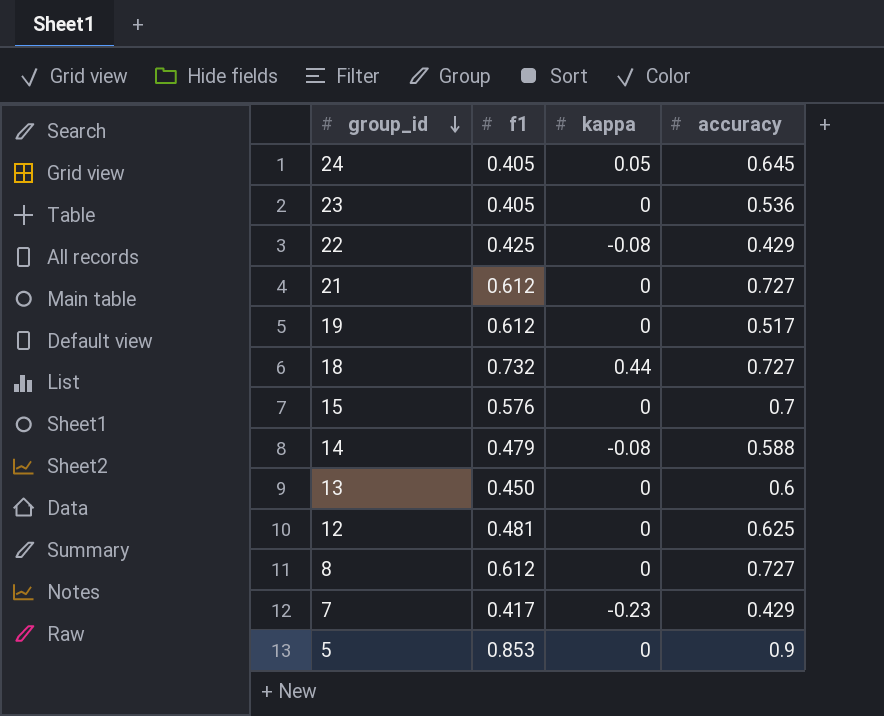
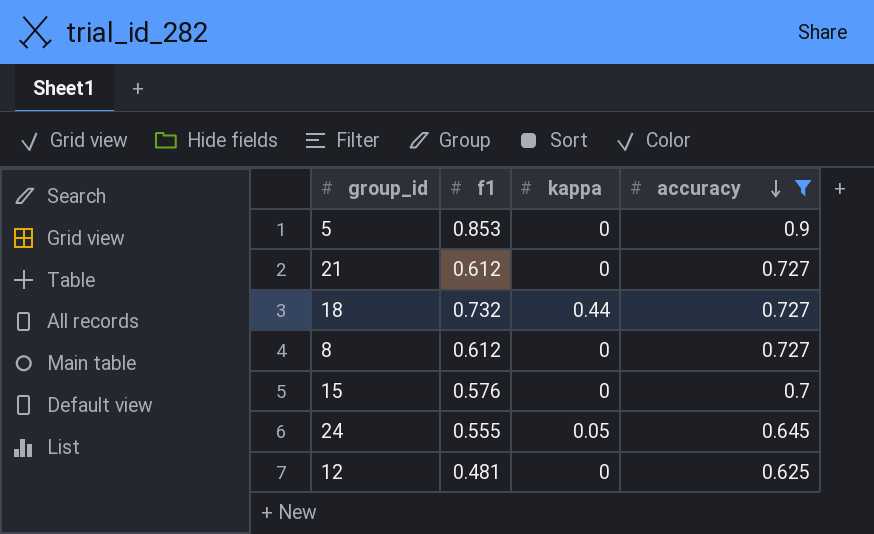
filter: none -> accuracy >= 0.625
row order: group_id descending -> accuracy descending
24 | f1: 0.405 -> 0.555

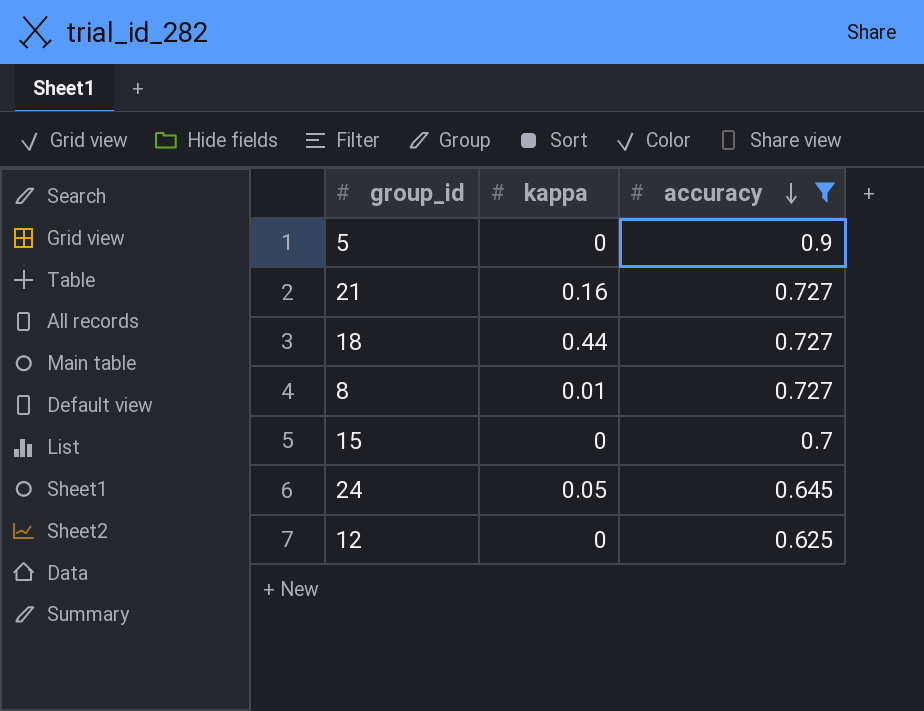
column f1 | position: 2 -> none
21 | kappa: 0 -> 0.16
8 | kappa: 0 -> 0.01

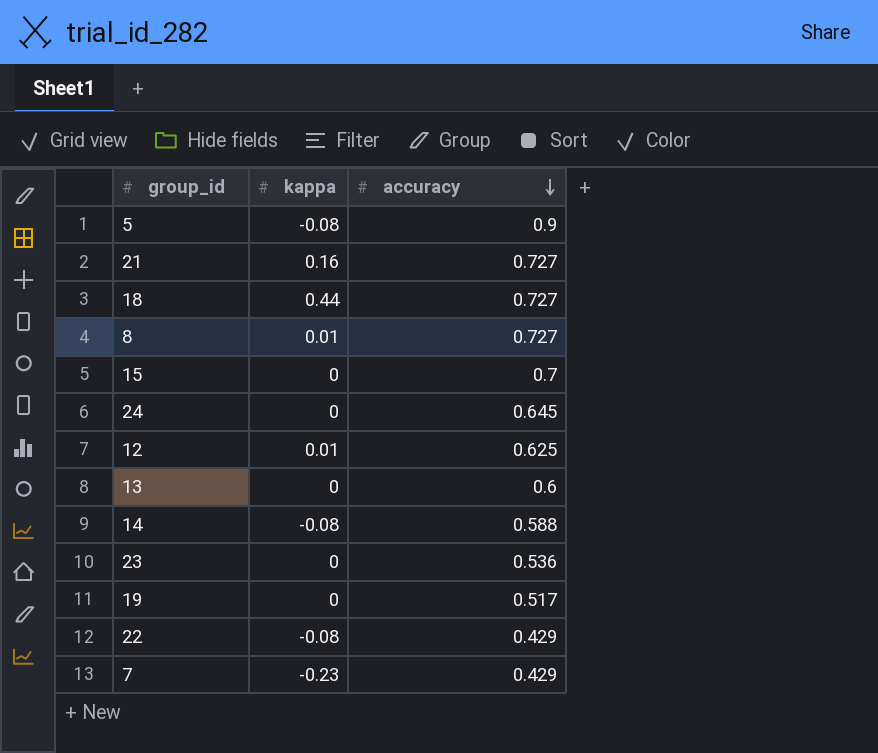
filter: accuracy >= 0.625 -> none
5 | kappa: 0 -> -0.08
24 | kappa: 0.05 -> 0
12 | kappa: 0 -> 0.01

